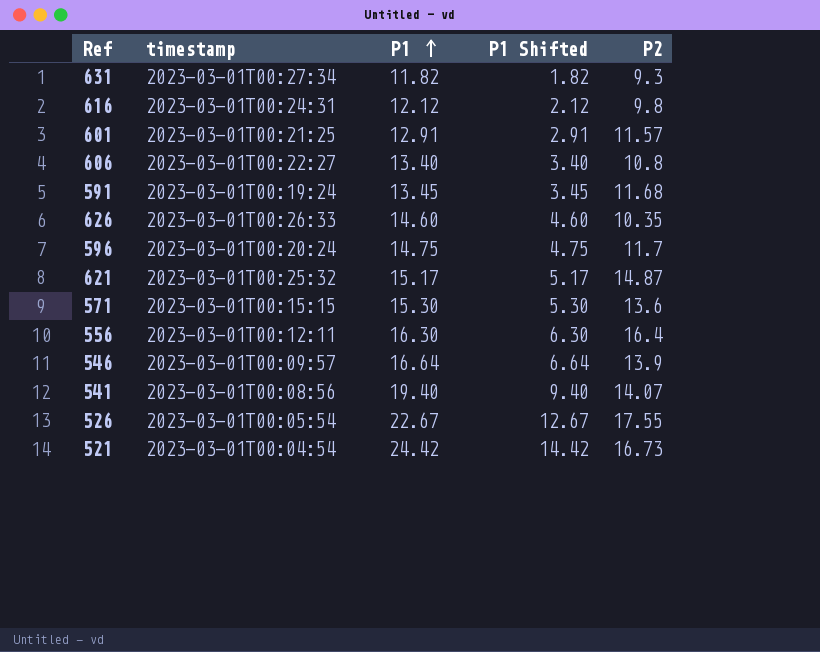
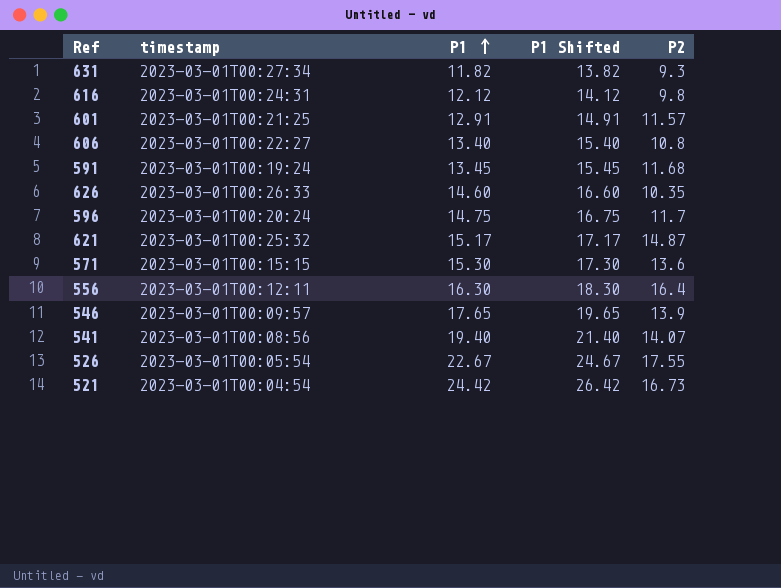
column P1 Shifted | formula: [P1] - 10 -> [P1] + 2
546 | P1: 16.64 -> 17.65

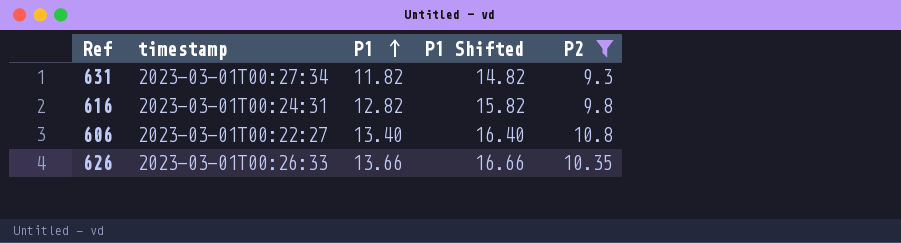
filter: none -> P2 <= 10.8
column P1 Shifted | formula: [P1] + 2 -> [P1] + 3
616 | P1: 12.12 -> 12.82
626 | P1: 14.60 -> 13.66

